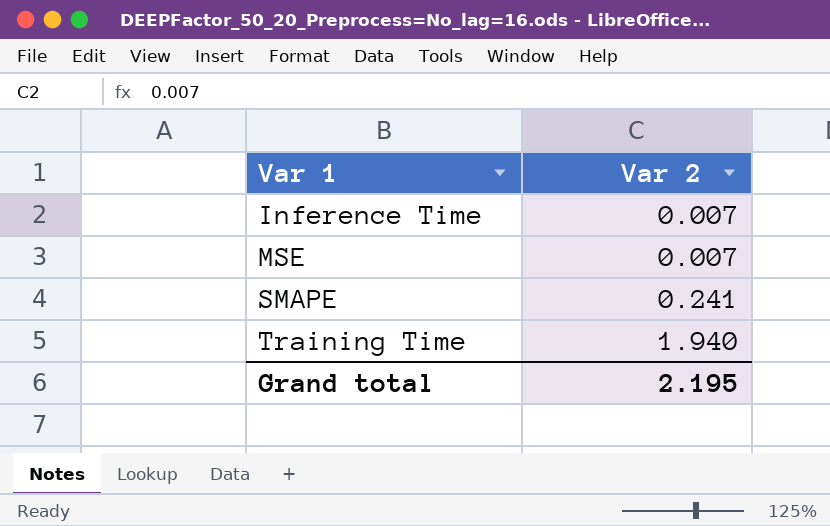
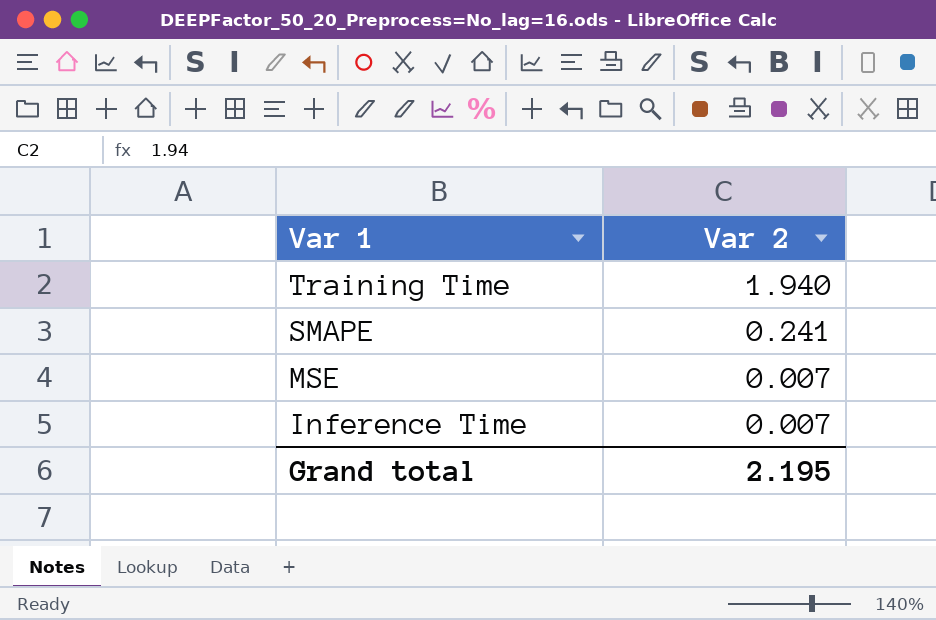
row order: Var 1 ascending -> Var 1 descending

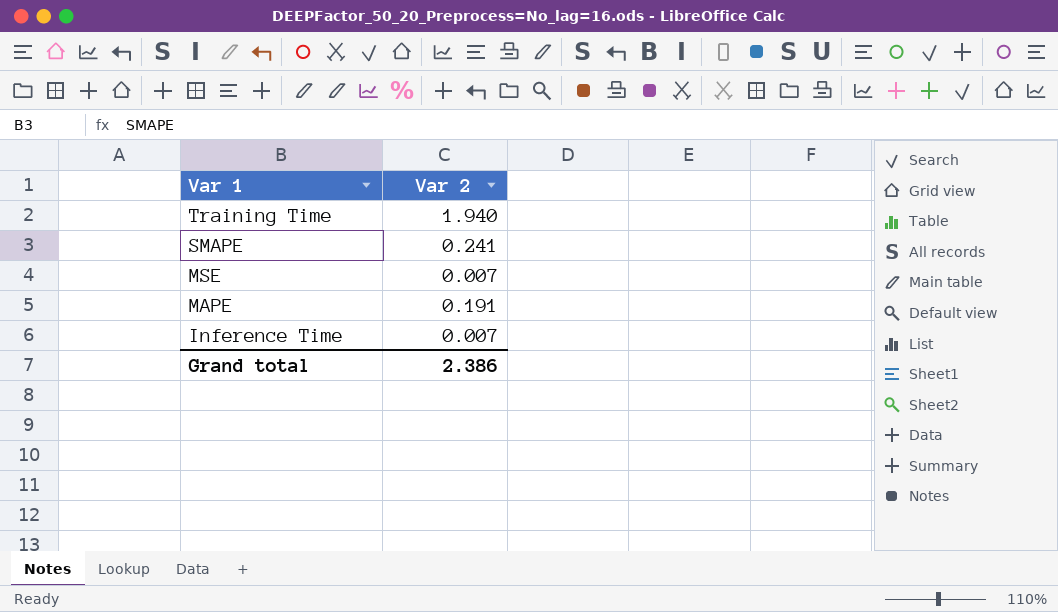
row MAPE: none -> 0.191
Grand total | Var 2: 2.195 -> 2.386

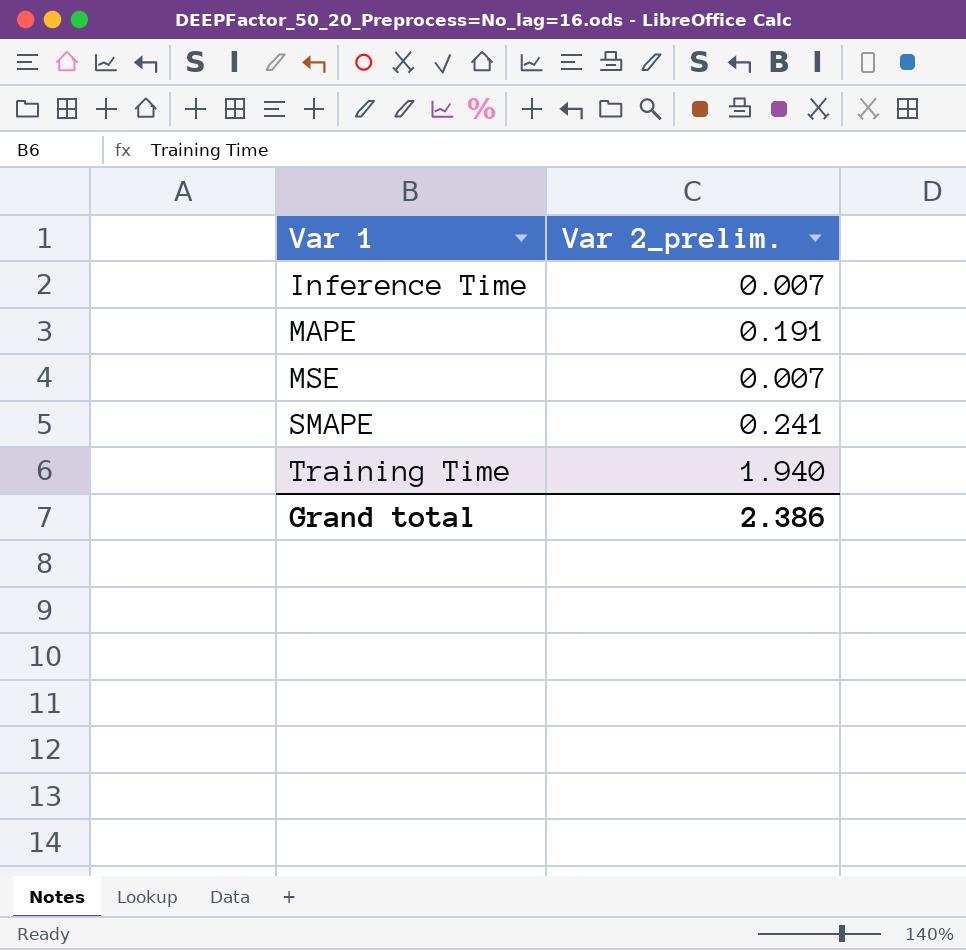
row order: Var 1 descending -> Var 1 ascending
column name: Var 2 -> Var 2_prelim.

